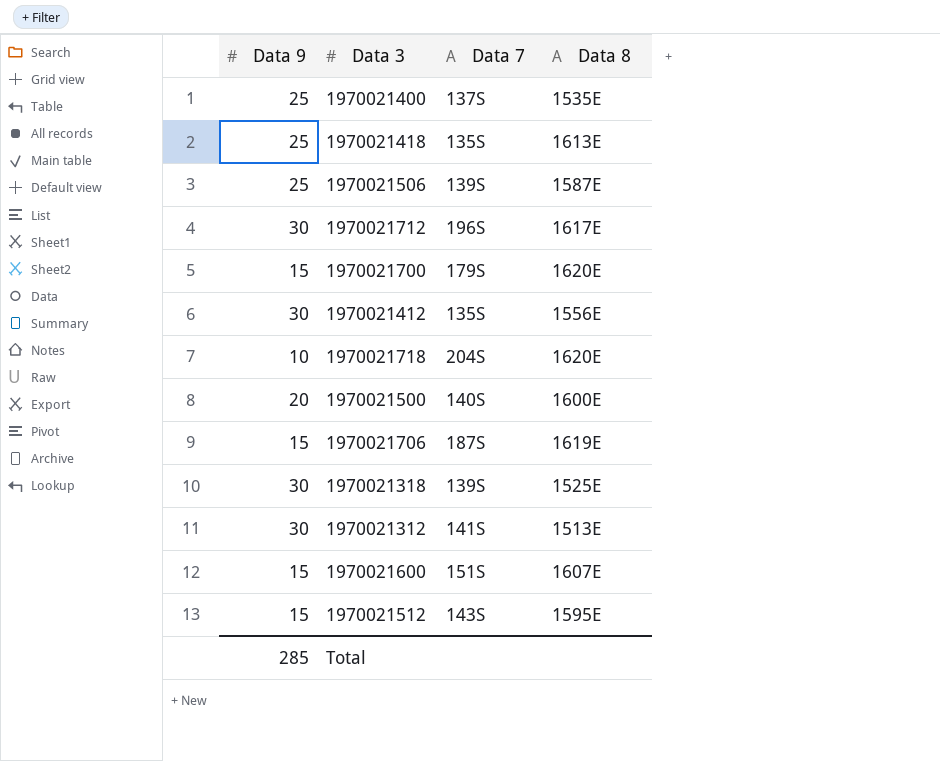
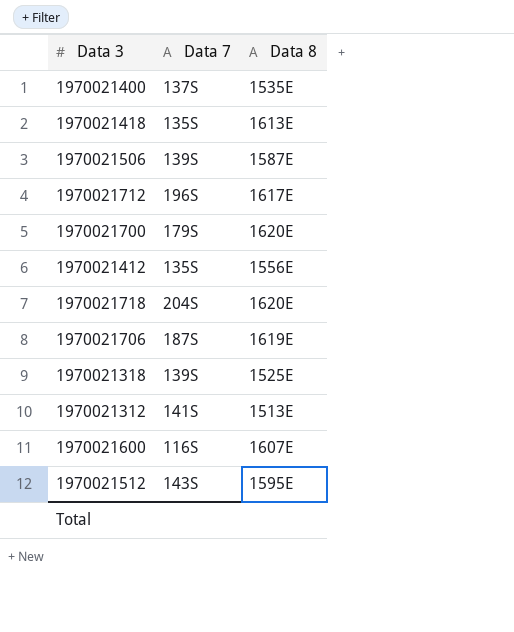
column Data 9 | position: 1 -> none
row 1970021500: 20 | 140S | 1600E -> none
1970021600 | Data 7: 151S -> 116S

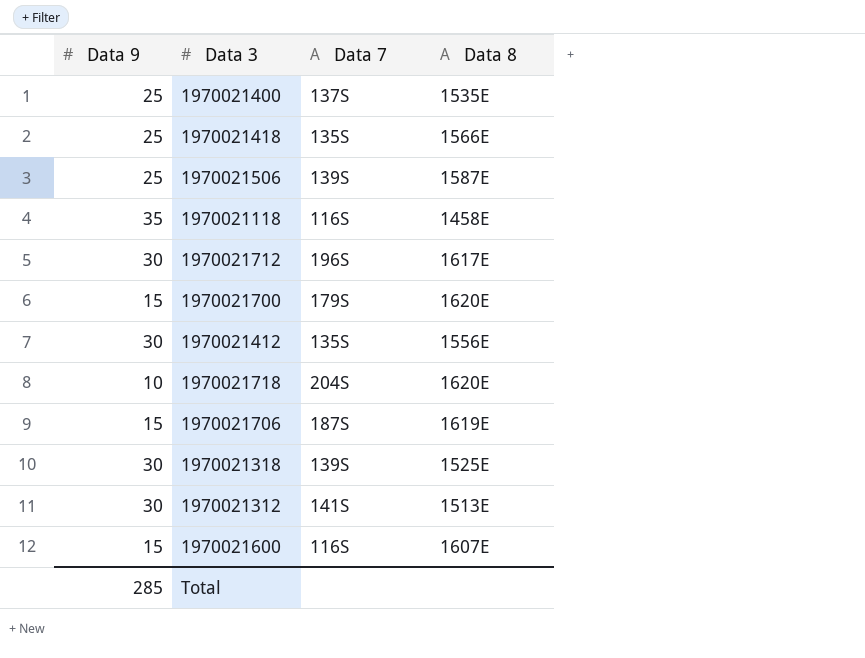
column Data 9 | position: none -> 1
row 1970021512: 143S | 1595E -> none
1970021418 | Data 8: 1613E -> 1566E
row 1970021118: none -> 35 | 116S | 1458E

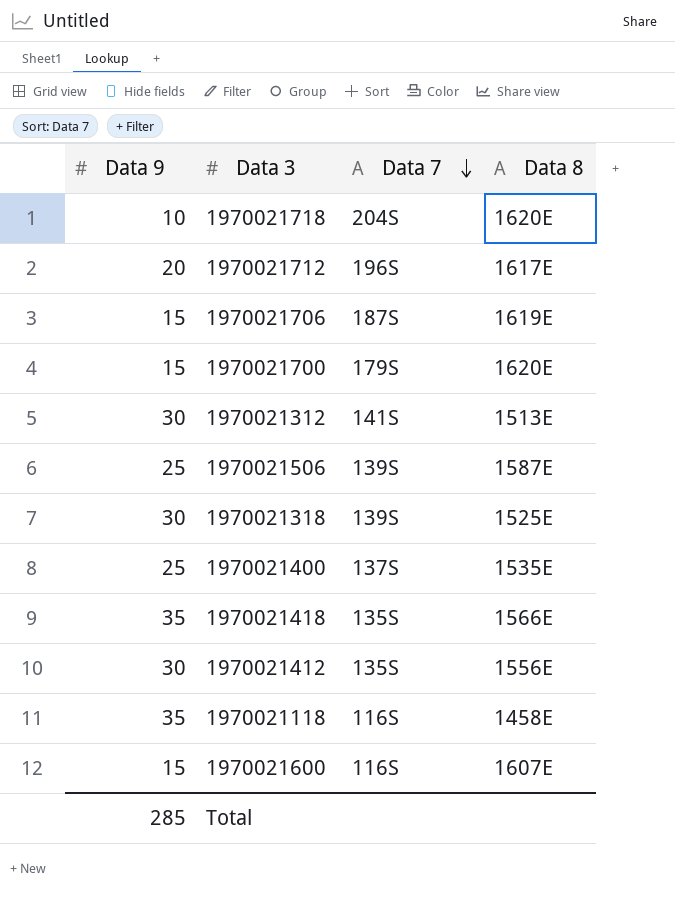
row order: none -> Data 7 descending
1970021712 | Data 9: 30 -> 20
1970021418 | Data 9: 25 -> 35

